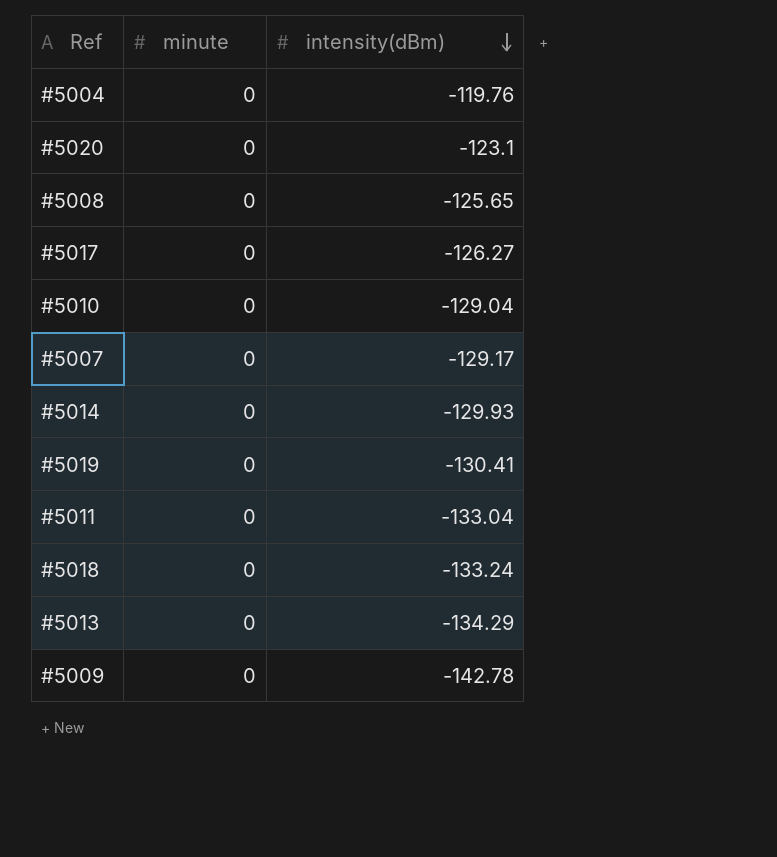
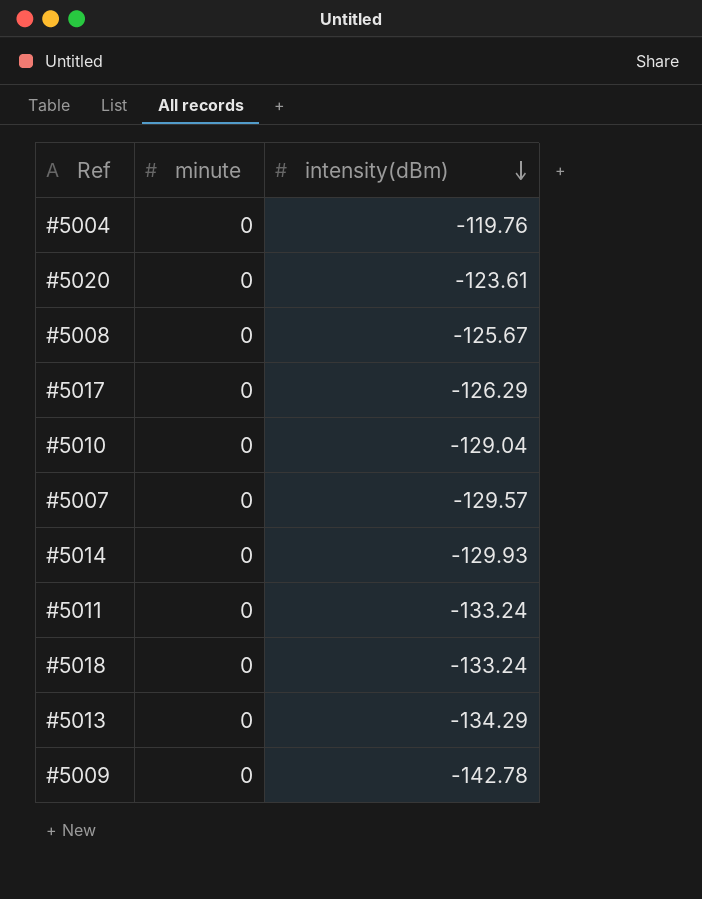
row #5019: 0 | -130.41 -> none
#5020 | intensity(dBm): -123.1 -> -123.61
#5008 | intensity(dBm): -125.65 -> -125.67
#5017 | intensity(dBm): -126.27 -> -126.29
#5007 | intensity(dBm): -129.17 -> -129.57
#5011 | intensity(dBm): -133.04 -> -133.24

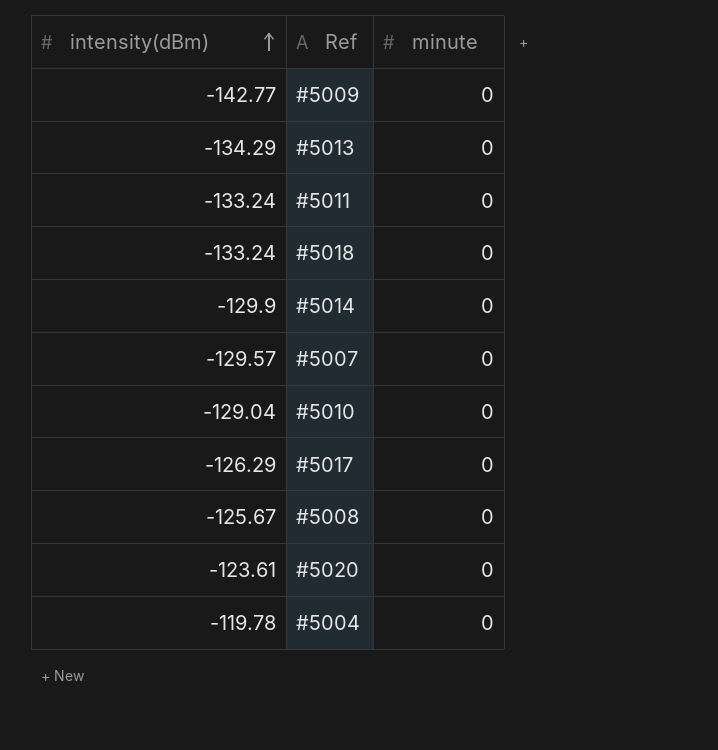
row order: intensity(dBm) descending -> intensity(dBm) ascending
column intensity(dBm) | position: 3 -> 1
#5009 | intensity(dBm): -142.78 -> -142.77
#5014 | intensity(dBm): -129.93 -> -129.9
#5004 | intensity(dBm): -119.76 -> -119.78

